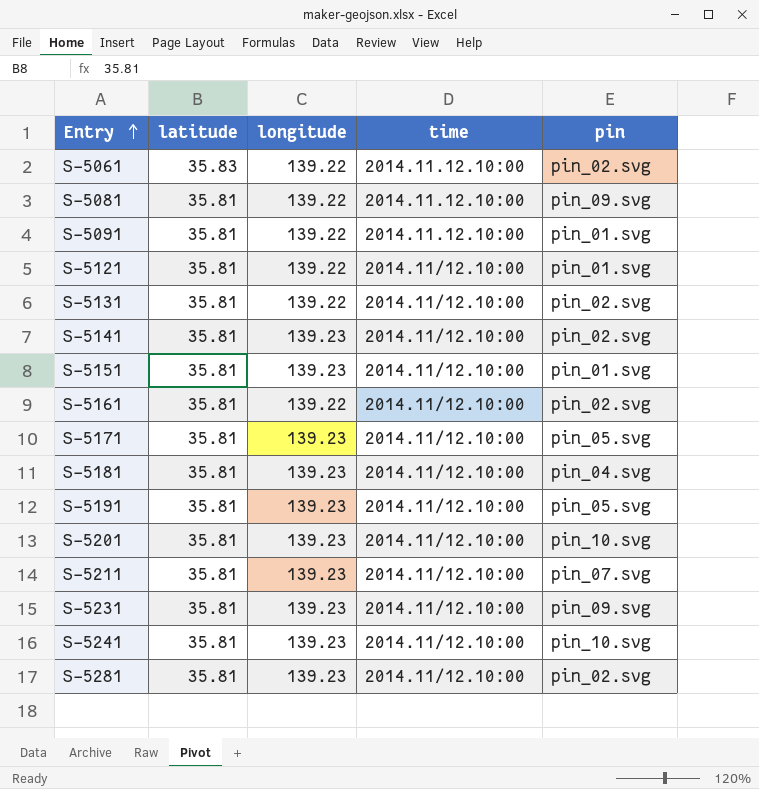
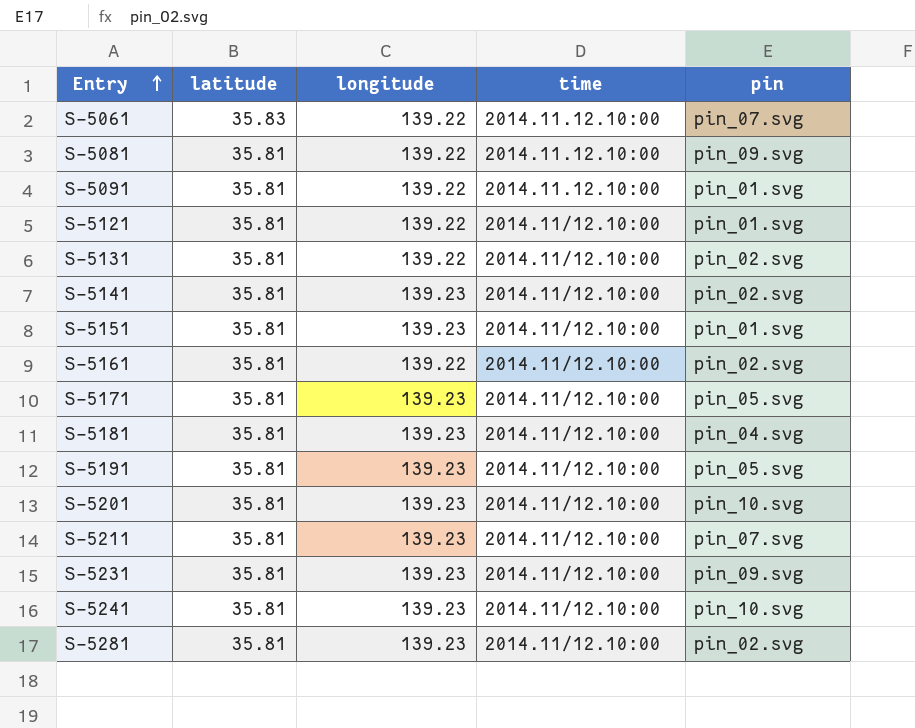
S-5061 | pin: pin_02.svg -> pin_07.svg

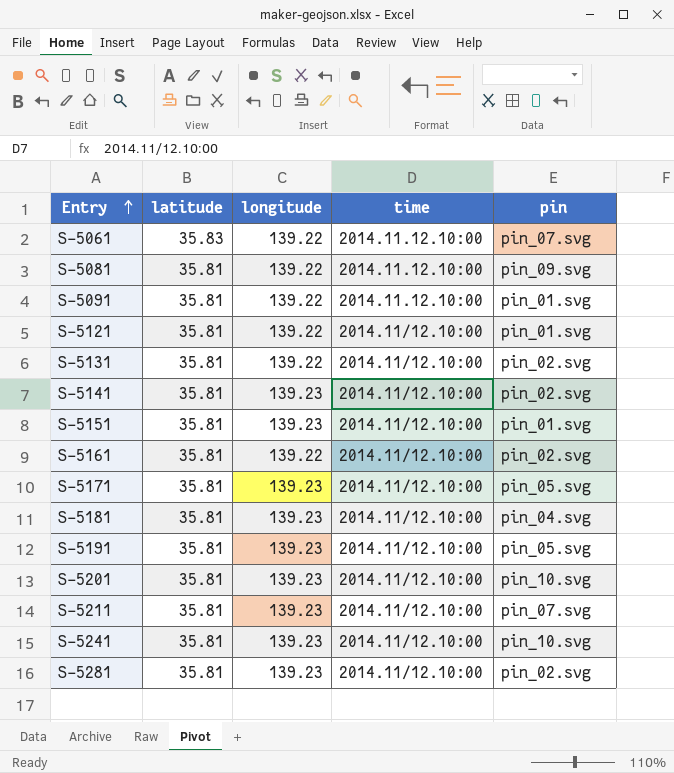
row S-5231: 35.81 | 139.23 | 2014.11/12.10:00 | pin_09.svg -> none

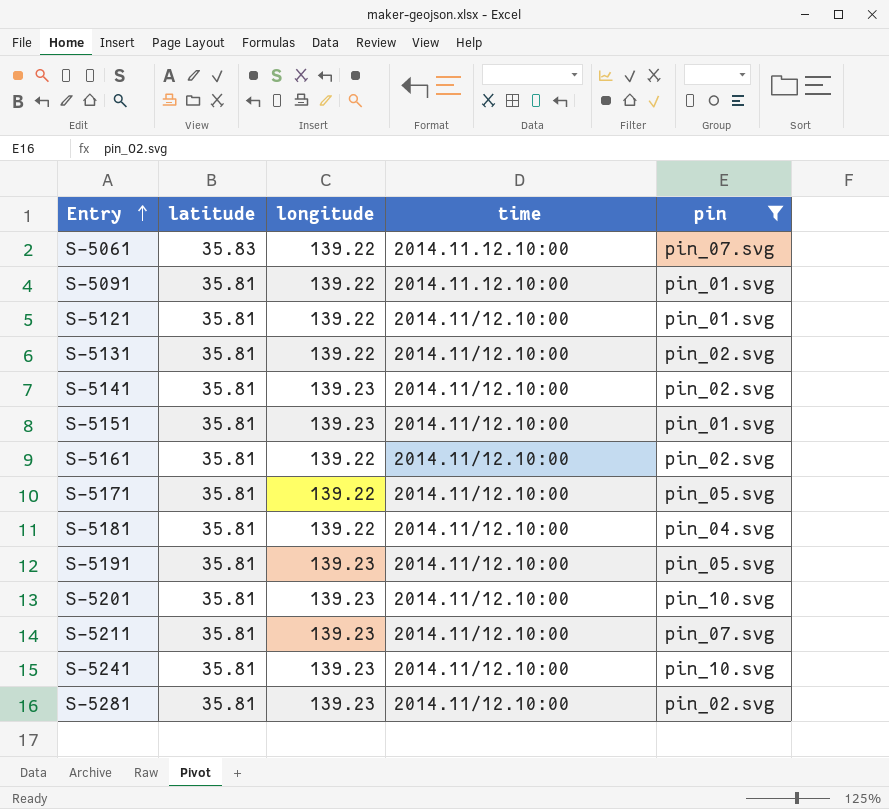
filter: none -> pin != pin_09.svg
S-5171 | longitude: 139.23 -> 139.22
S-5181 | longitude: 139.23 -> 139.22

